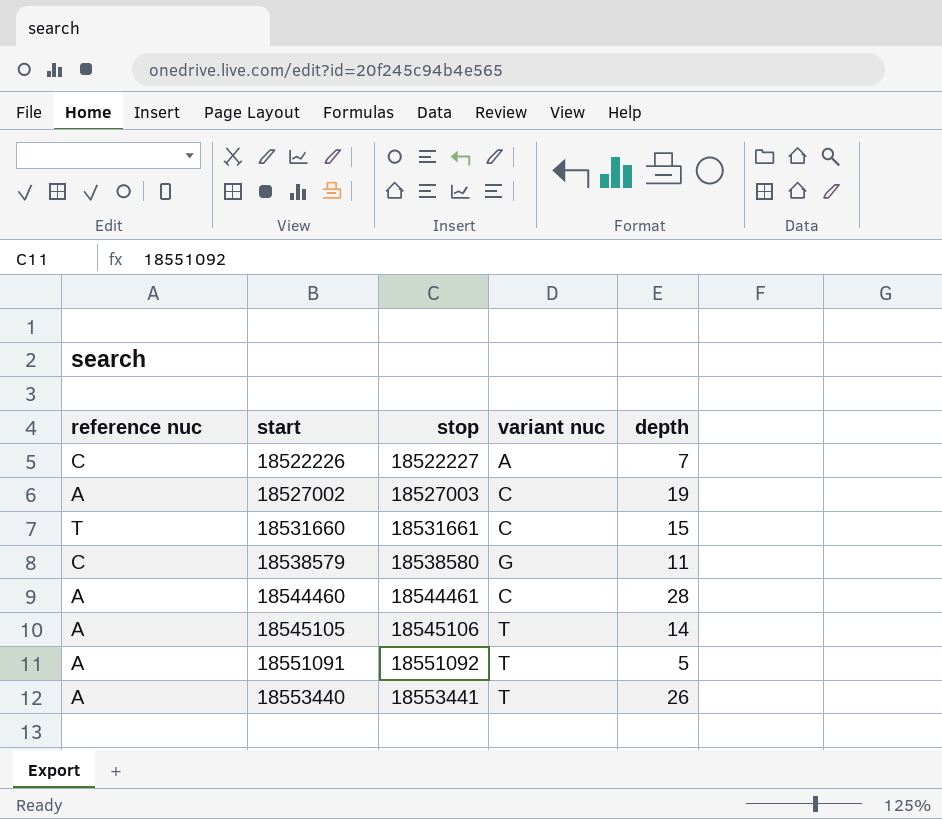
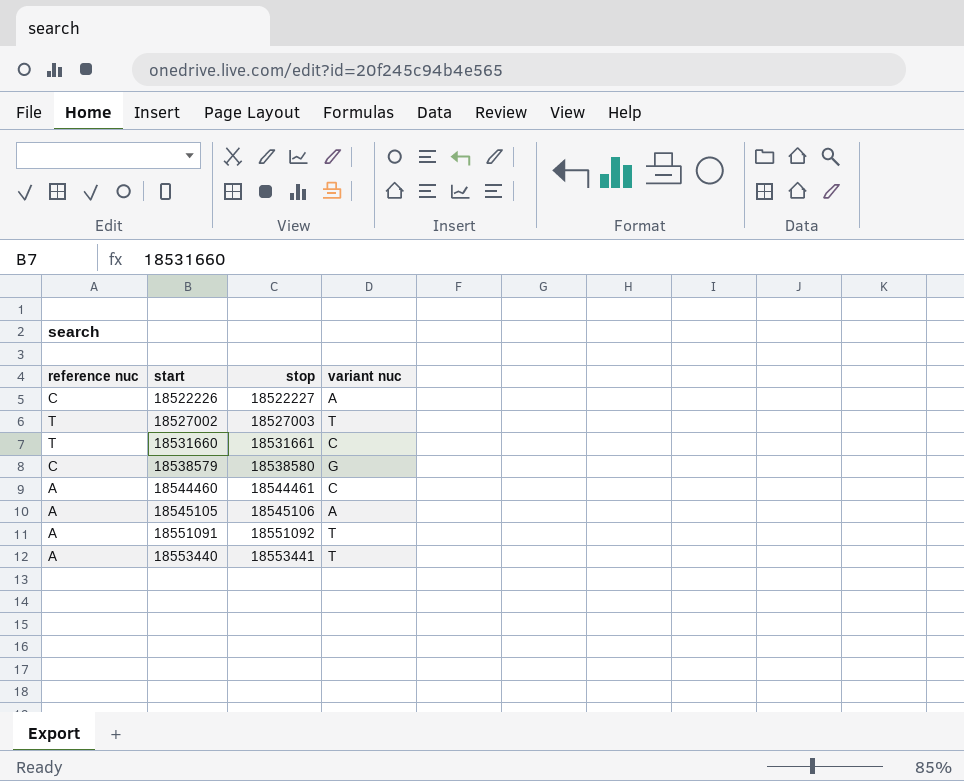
column depth | position: 5 -> none
18527002 | reference nuc: A -> T
18527002 | variant nuc: C -> T
18545105 | variant nuc: T -> A

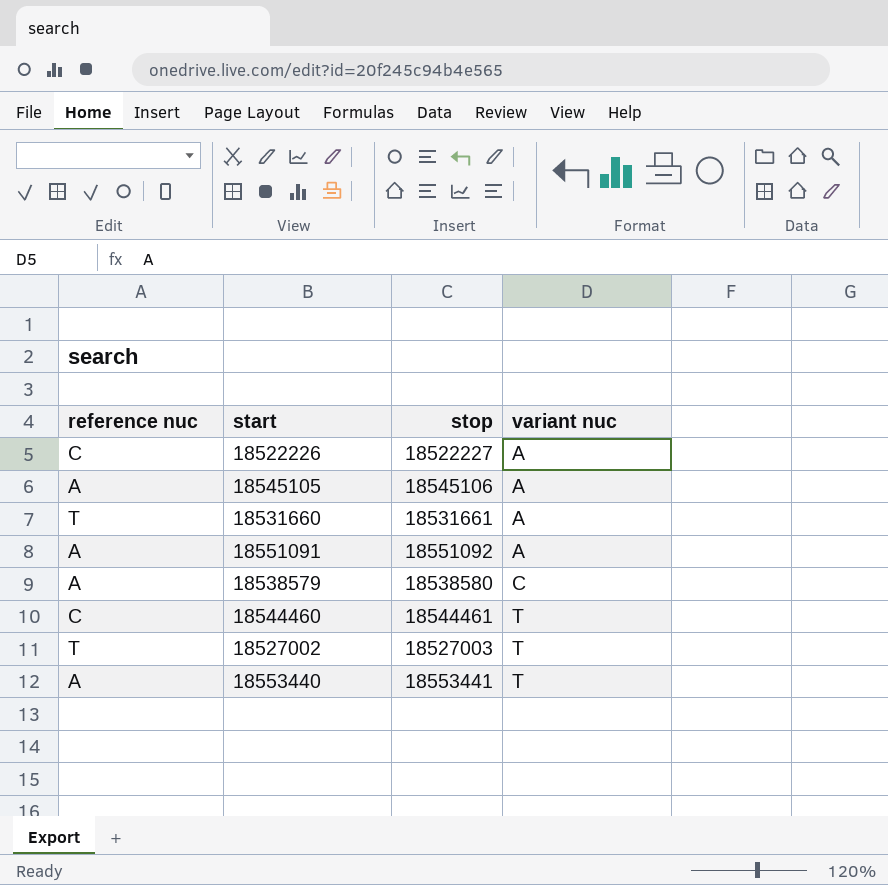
row order: start ascending -> variant nuc ascending
18531660 | variant nuc: C -> A
18551091 | variant nuc: T -> A
18538579 | reference nuc: C -> A
18538579 | variant nuc: G -> C
18544460 | reference nuc: A -> C
18544460 | variant nuc: C -> T

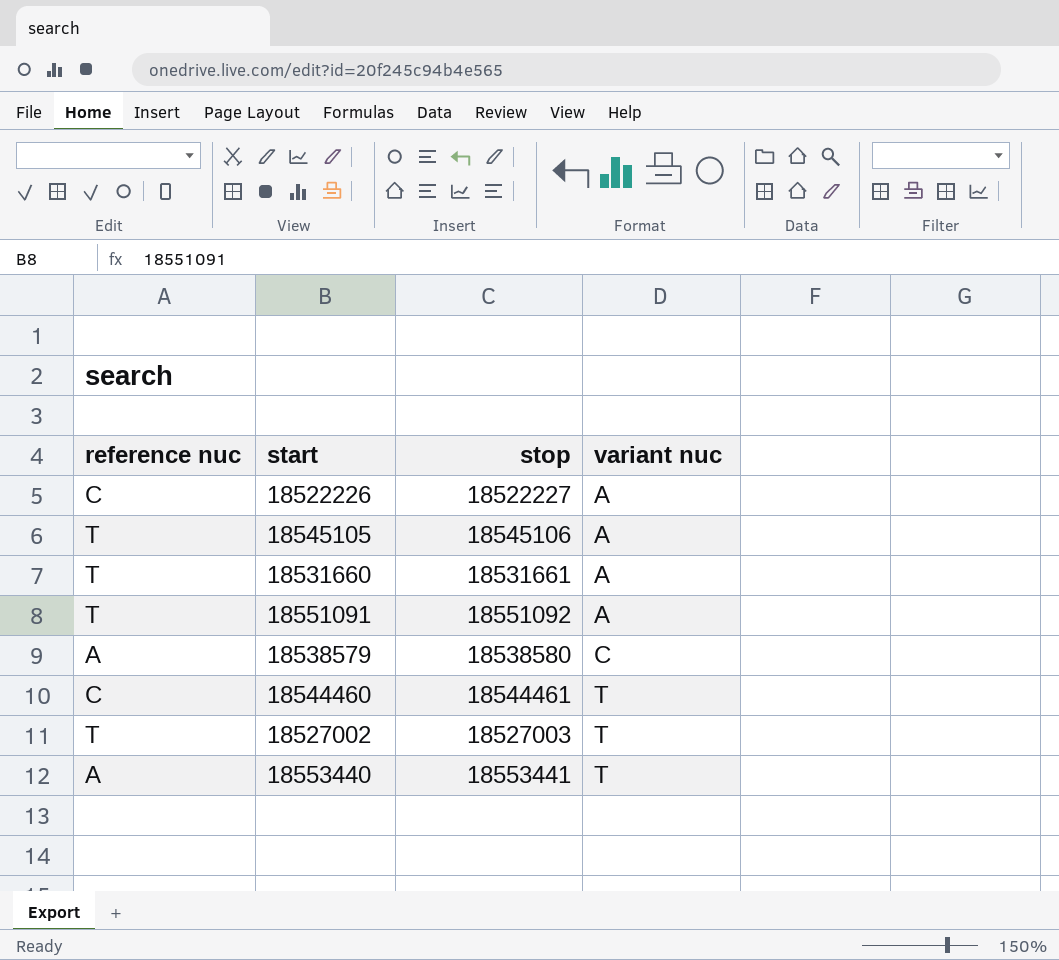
18545105 | reference nuc: A -> T
18551091 | reference nuc: A -> T

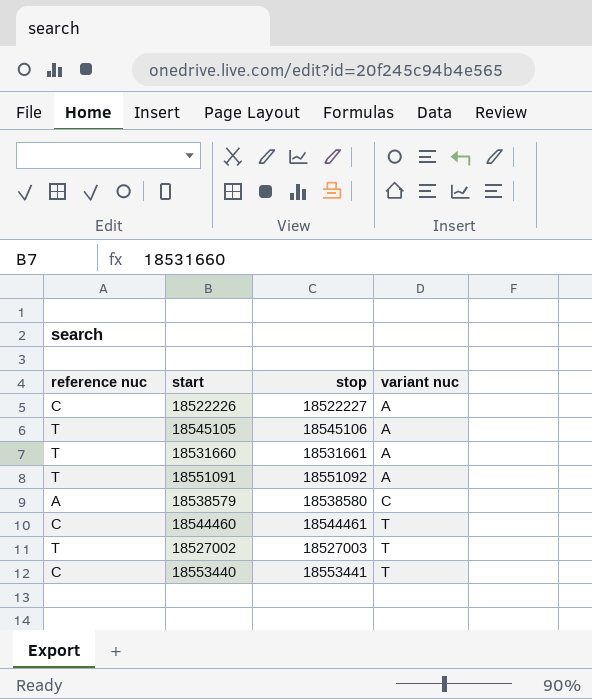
18553440 | reference nuc: A -> C

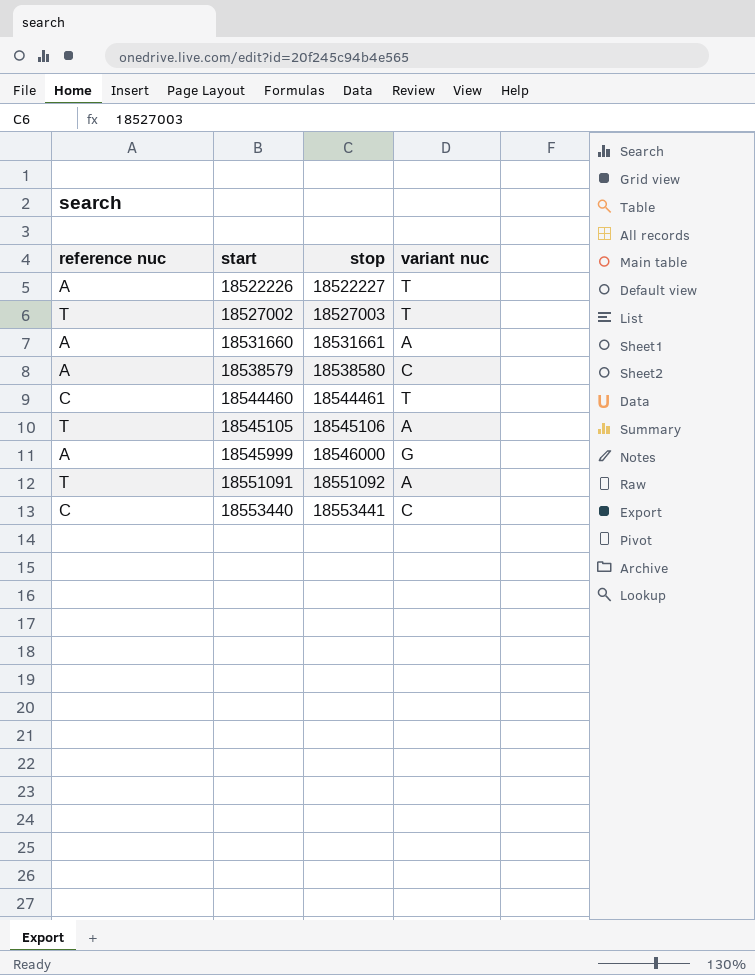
row order: variant nuc ascending -> start ascending
18522226 | reference nuc: C -> A
18522226 | variant nuc: A -> T
18531660 | reference nuc: T -> A
row 18545999: none -> A | 18546000 | G
18553440 | variant nuc: T -> C

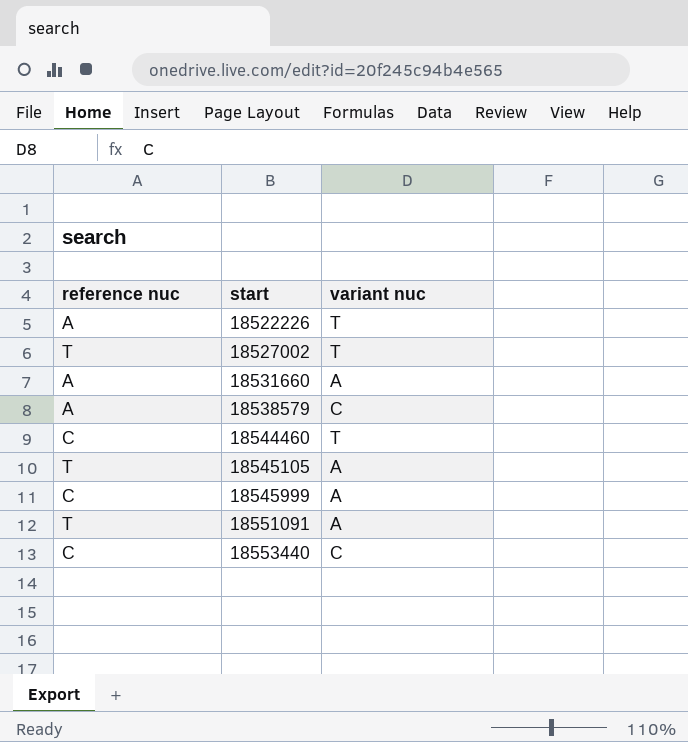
column stop | position: 3 -> none
18545999 | reference nuc: A -> C
18545999 | variant nuc: G -> A

